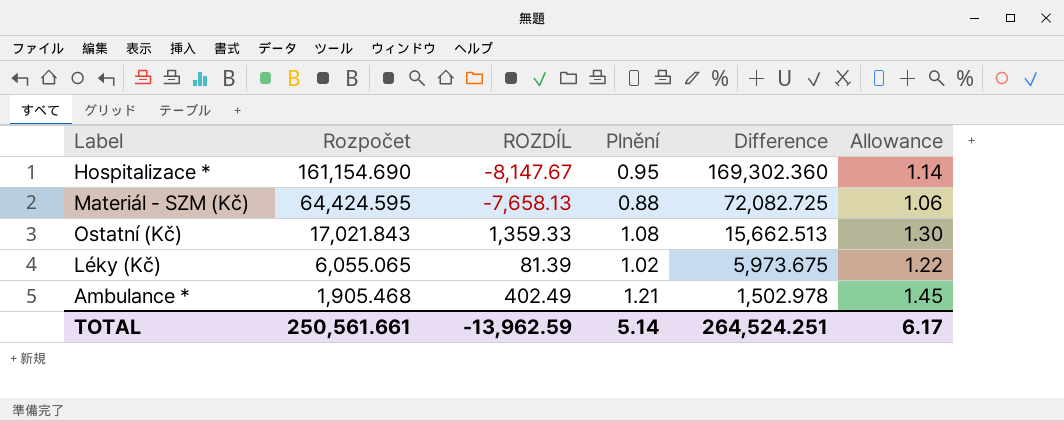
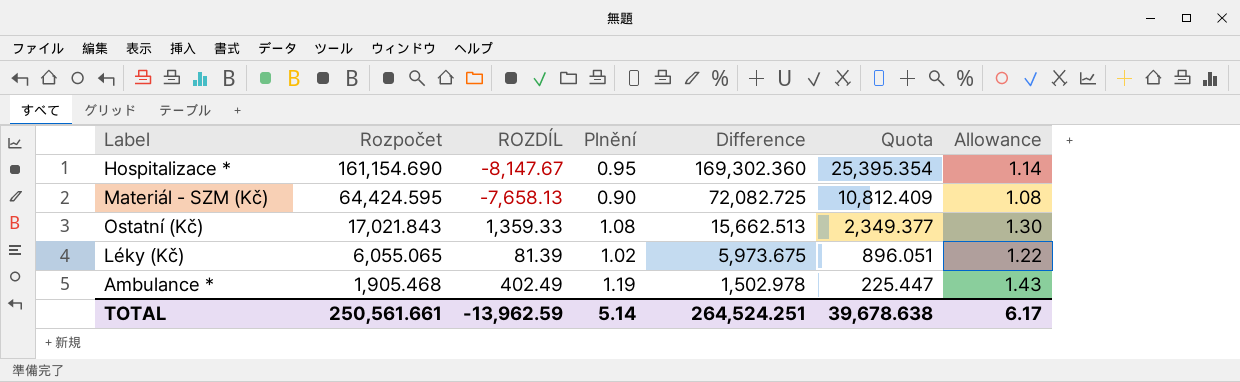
column Quota | formula: none -> [Difference] * 0.15
Materiál - SZM (Kč) | Plnění: 0.88 -> 0.90
Materiál - SZM (Kč) | Allowance: 1.06 -> 1.08
Ambulance * | Plnění: 1.21 -> 1.19
Ambulance * | Allowance: 1.45 -> 1.43

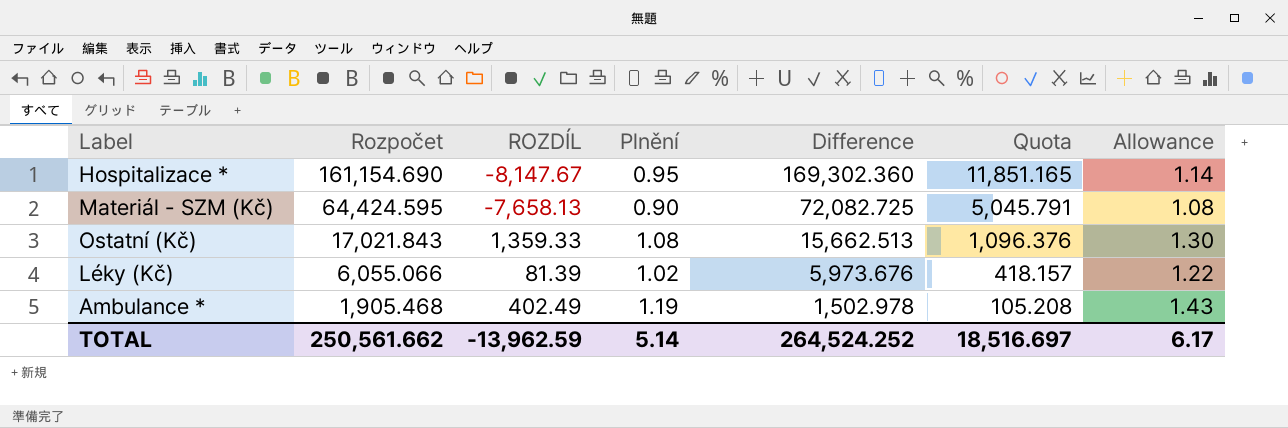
column Quota | formula: [Difference] * 0.15 -> [Difference] * 0.07
Léky (Kč) | Rozpočet: 6,055.065 -> 6,055.066
Léky (Kč) | Difference: 5,973.675 -> 5,973.676
TOTAL | Rozpočet: 250,561.661 -> 250,561.662
TOTAL | Difference: 264,524.251 -> 264,524.252
TOTAL | Quota: 39,678.638 -> 18,516.697

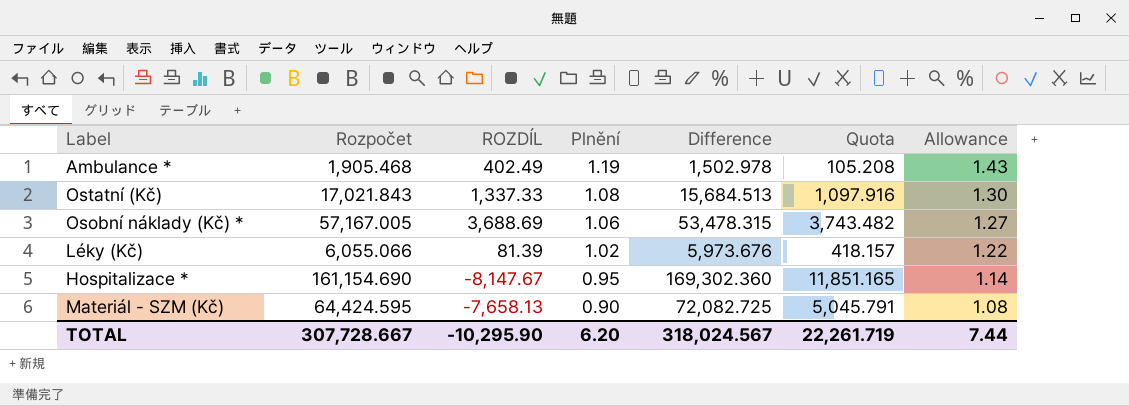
row order: Rozpočet descending -> Plnění descending
Ostatní (Kč) | ROZDÍL: 1,359.33 -> 1,337.33
Ostatní (Kč) | Difference: 15,662.513 -> 15,684.513
Ostatní (Kč) | Quota: 1,096.376 -> 1,097.916
row Osobní náklady (Kč) *: none -> 57,167.005 | 3,688.69 | 1.06 | 53,478.315 | 3,743.482 | 1.27
TOTAL | Rozpočet: 250,561.662 -> 307,728.667
TOTAL | ROZDÍL: -13,962.59 -> -10,295.90
TOTAL | Plnění: 5.14 -> 6.20
TOTAL | Difference: 264,524.252 -> 318,024.567
TOTAL | Quota: 18,516.697 -> 22,261.719
TOTAL | Allowance: 6.17 -> 7.44

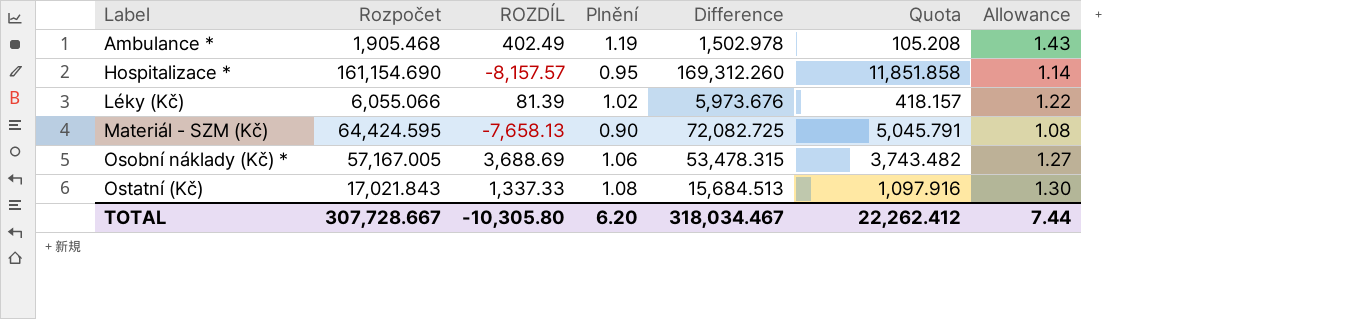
row order: Plnění descending -> Label ascending
Hospitalizace * | ROZDÍL: -8,147.67 -> -8,157.57
Hospitalizace * | Difference: 169,302.360 -> 169,312.260
Hospitalizace * | Quota: 11,851.165 -> 11,851.858
TOTAL | ROZDÍL: -10,295.90 -> -10,305.80
TOTAL | Difference: 318,024.567 -> 318,034.467
TOTAL | Quota: 22,261.719 -> 22,262.412

